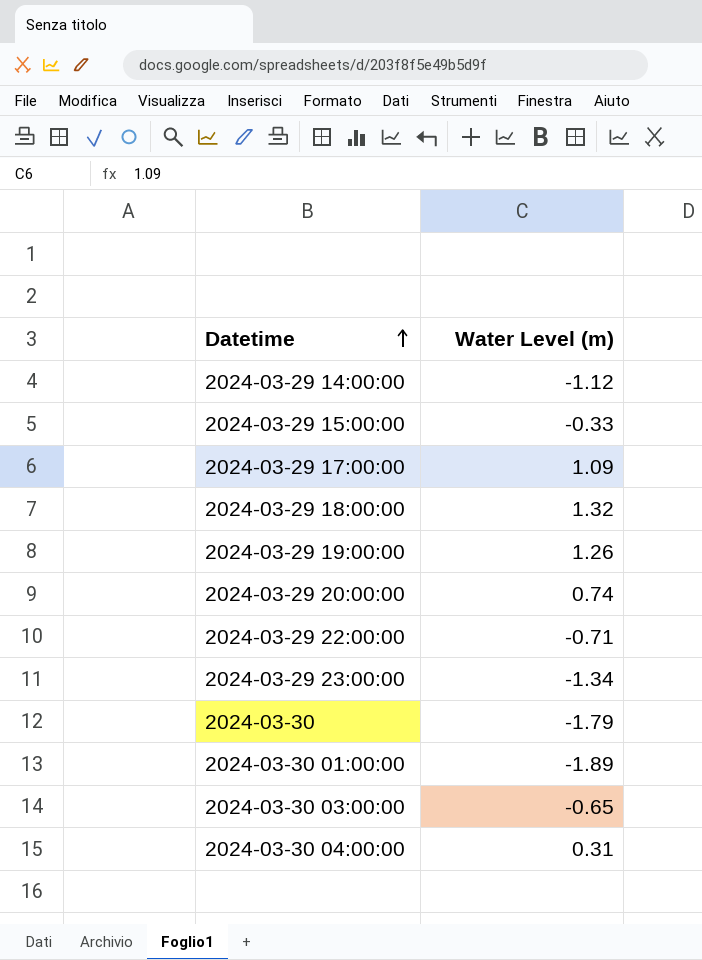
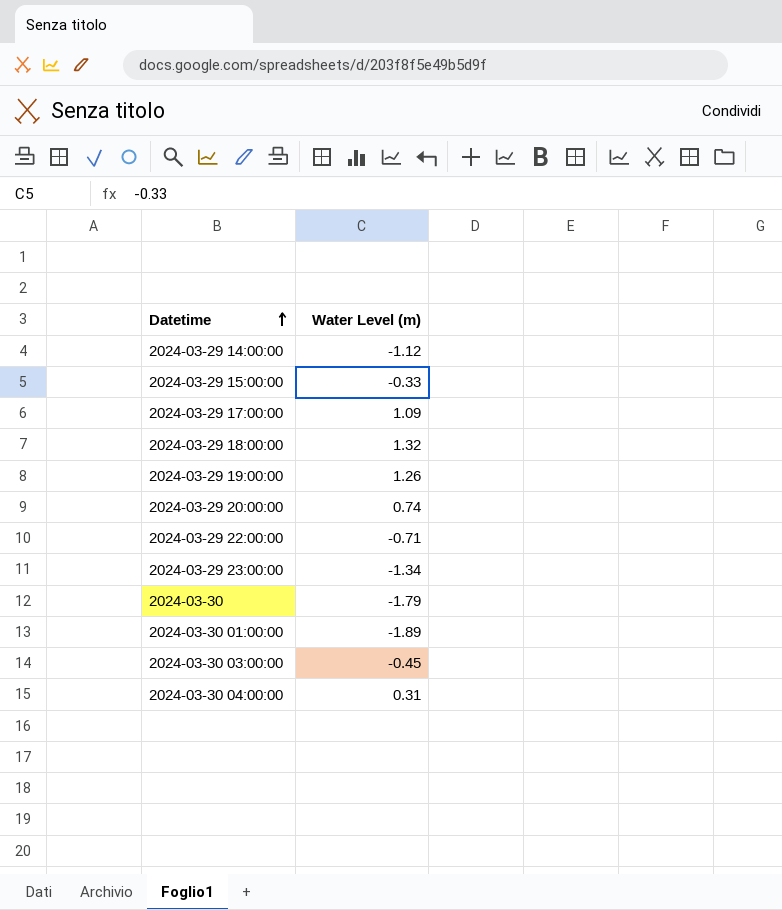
2024-03-30 03:00:00 | Water Level (m): -0.65 -> -0.45

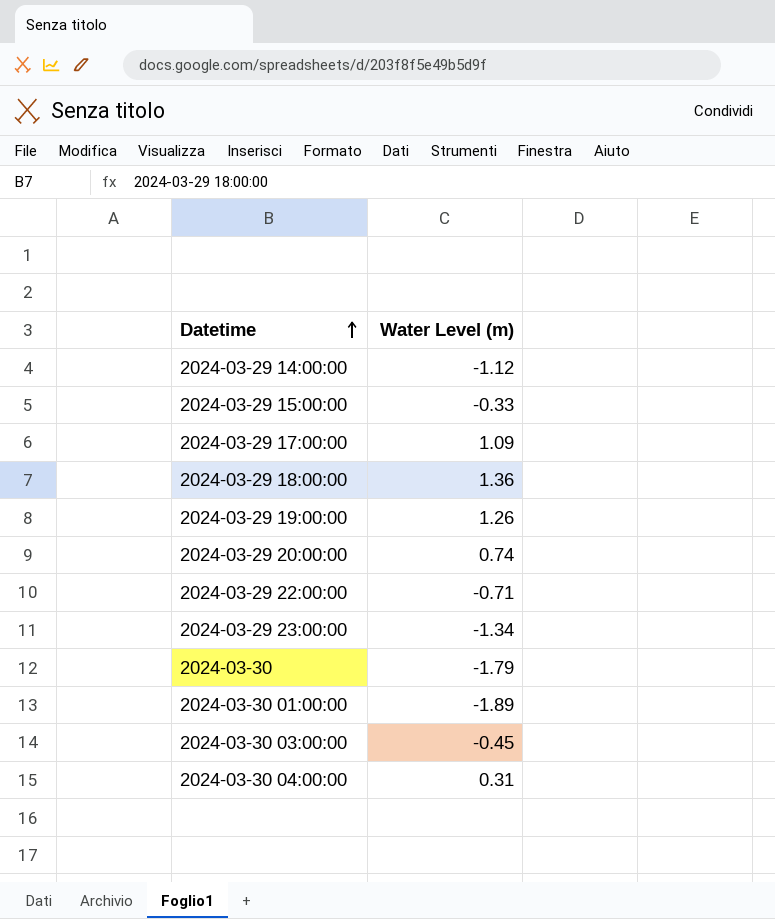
2024-03-29 18:00:00 | Water Level (m): 1.32 -> 1.36

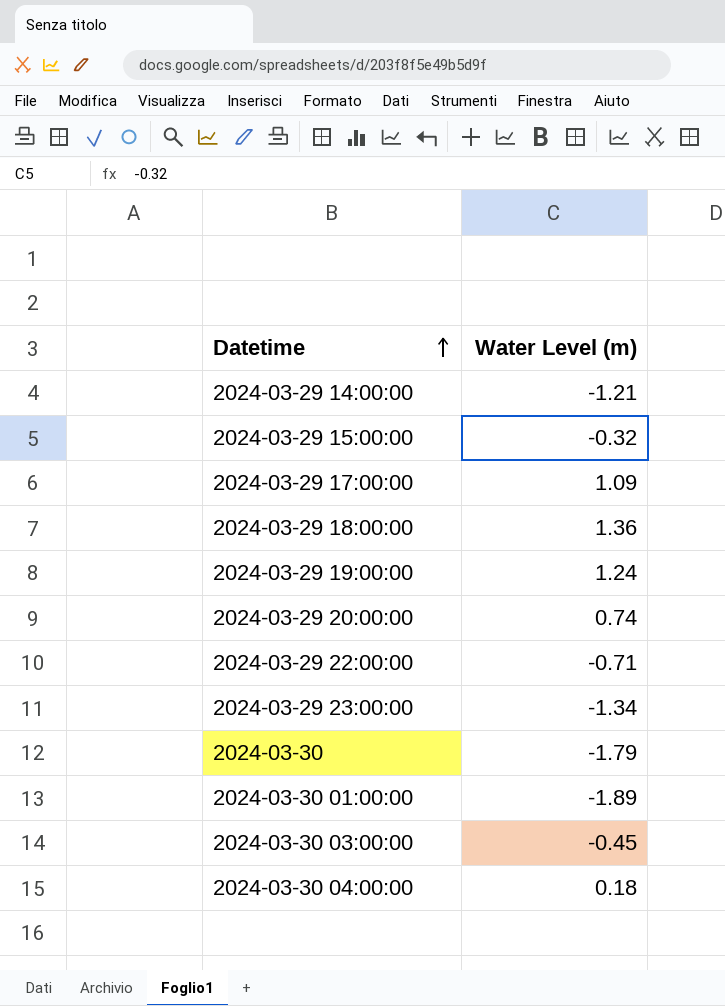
2024-03-29 14:00:00 | Water Level (m): -1.12 -> -1.21
2024-03-29 15:00:00 | Water Level (m): -0.33 -> -0.32
2024-03-29 19:00:00 | Water Level (m): 1.26 -> 1.24
2024-03-30 04:00:00 | Water Level (m): 0.31 -> 0.18

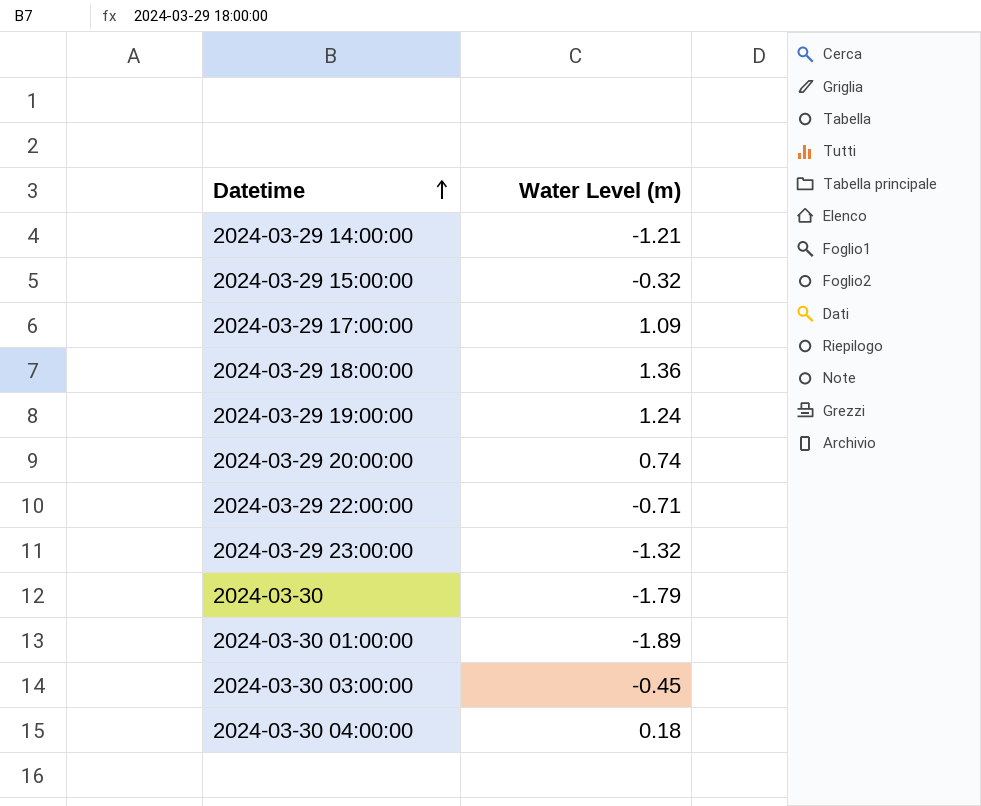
2024-03-29 23:00:00 | Water Level (m): -1.34 -> -1.32

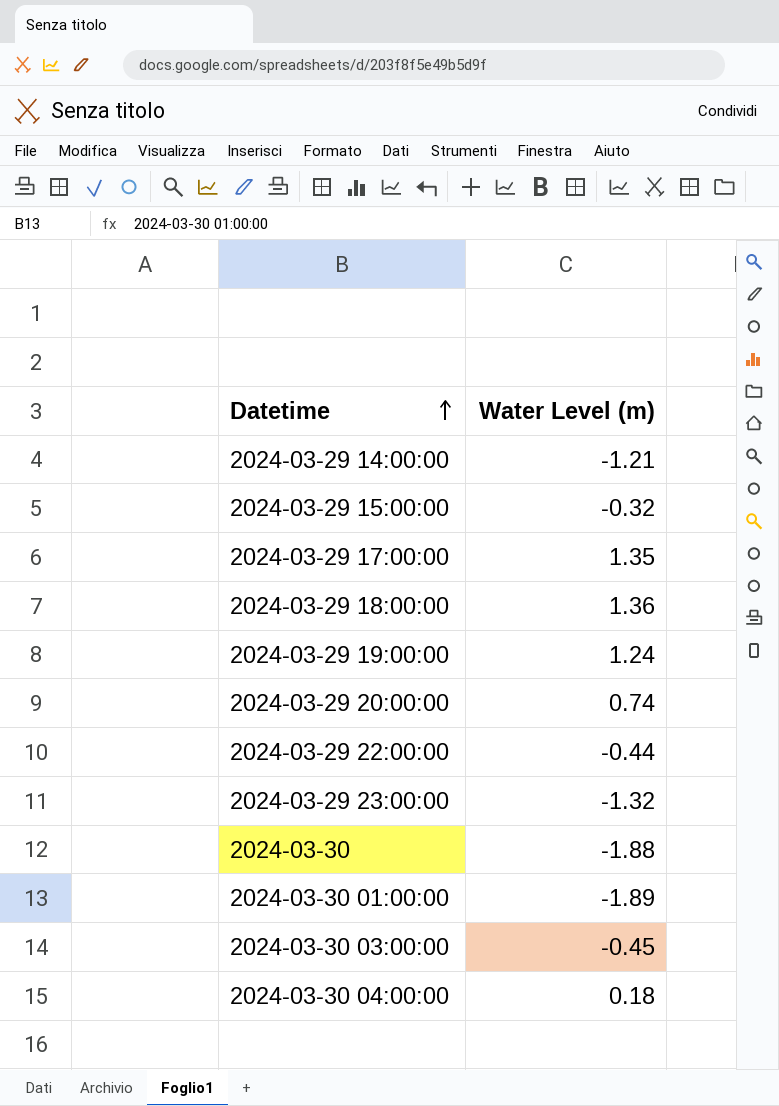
2024-03-29 17:00:00 | Water Level (m): 1.09 -> 1.35
2024-03-29 22:00:00 | Water Level (m): -0.71 -> -0.44
2024-03-30 | Water Level (m): -1.79 -> -1.88

